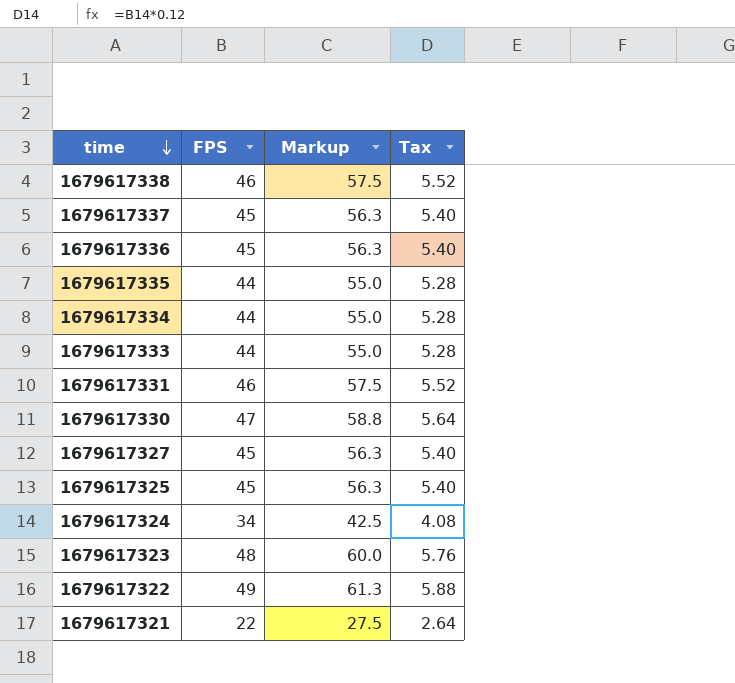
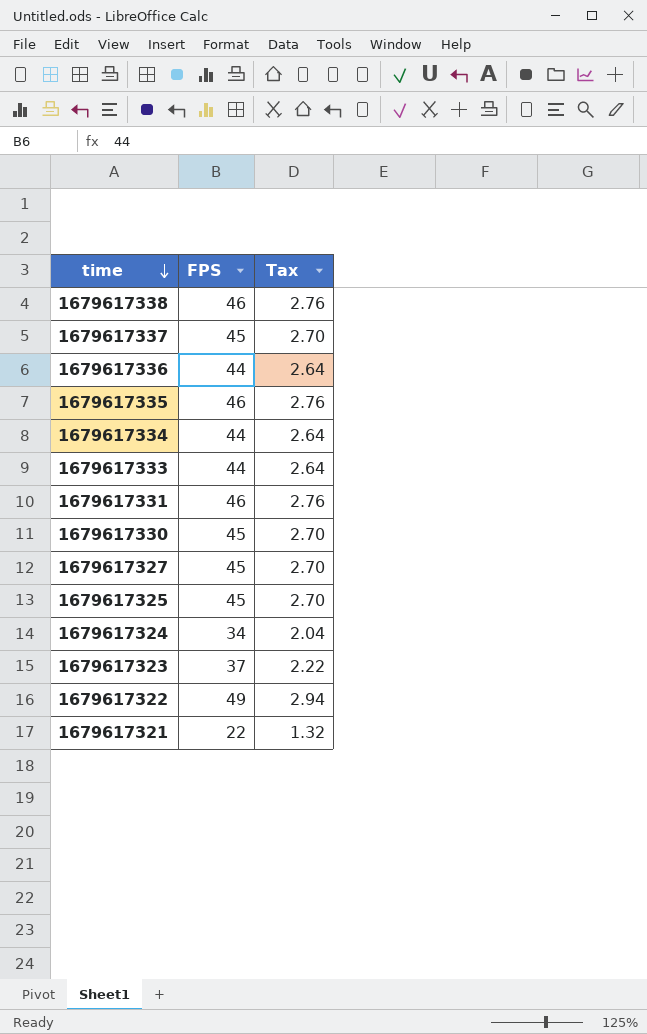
column Markup | formula: [FPS] * 1.25 -> none
column Tax | formula: [FPS] * 0.12 -> [FPS] * 0.06
1679617336 | FPS: 45 -> 44
1679617335 | FPS: 44 -> 46
1679617330 | FPS: 47 -> 45
1679617323 | FPS: 48 -> 37

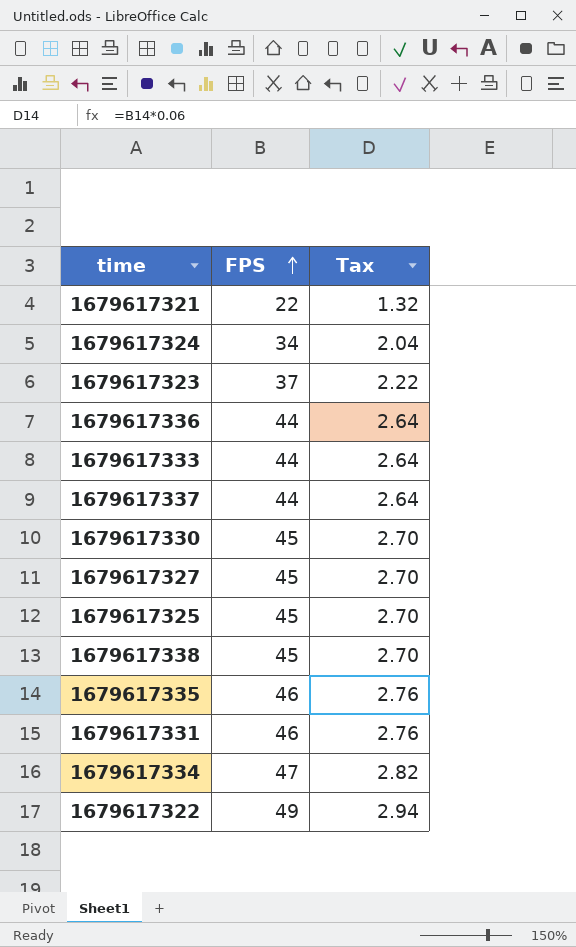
row order: time descending -> FPS ascending
1679617337 | FPS: 45 -> 44
1679617337 | Tax: 2.70 -> 2.64
1679617338 | FPS: 46 -> 45
1679617338 | Tax: 2.76 -> 2.70
1679617334 | FPS: 44 -> 47
1679617334 | Tax: 2.64 -> 2.82

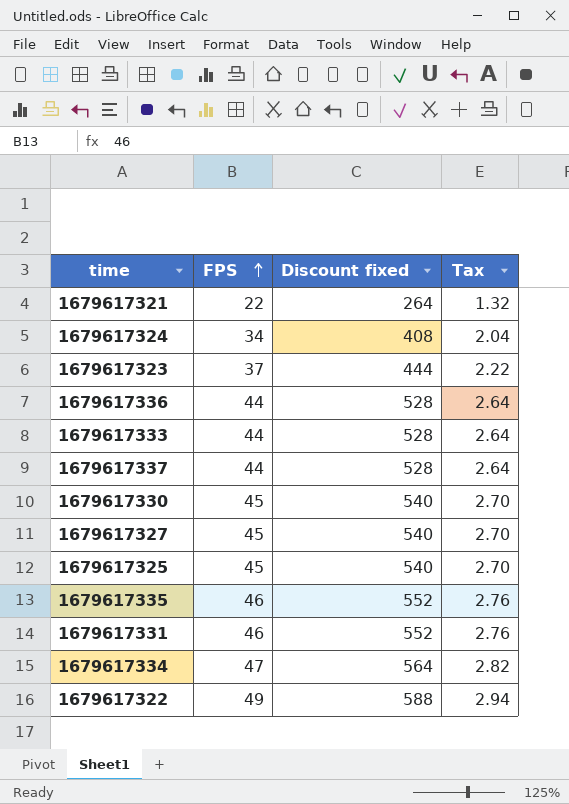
column Discount fixed | formula: none -> [FPS] * 12
row 1679617338: 45 | 2.70 -> none

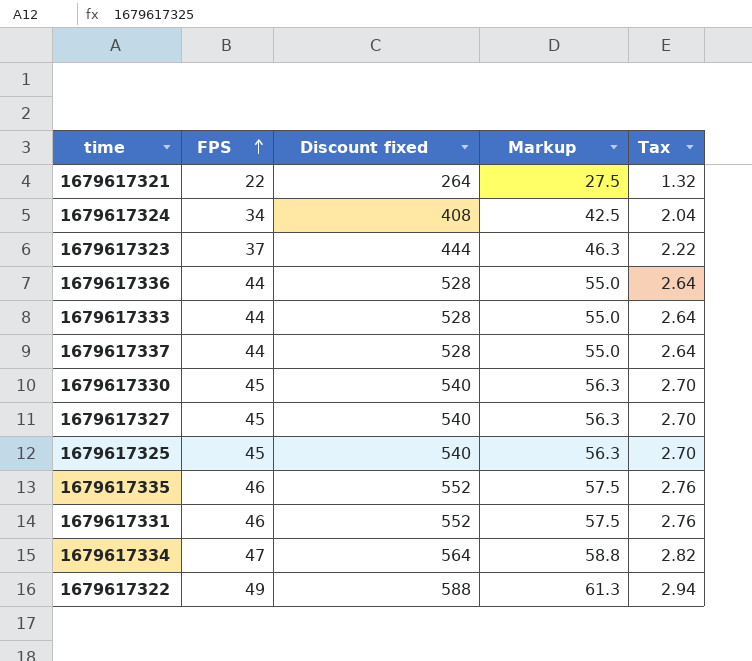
column Markup | formula: none -> [FPS] * 1.25

